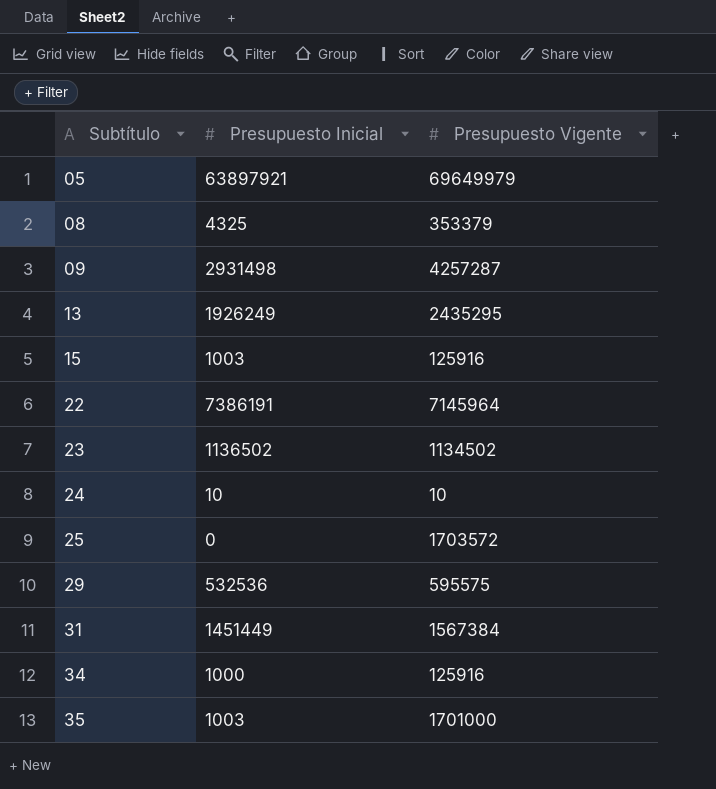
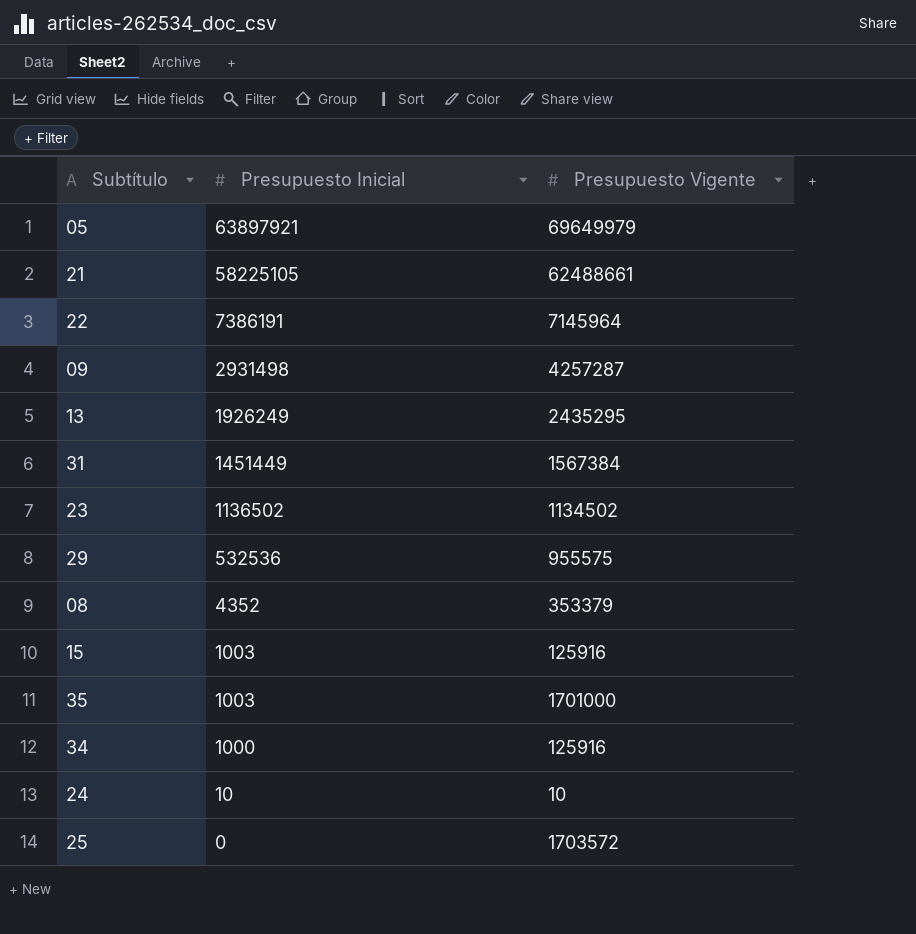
row order: Subtítulo ascending -> Presupuesto Inicial descending
row 21: none -> 58225105 | 62488661
29 | Presupuesto Vigente: 595575 -> 955575
08 | Presupuesto Inicial: 4325 -> 4352

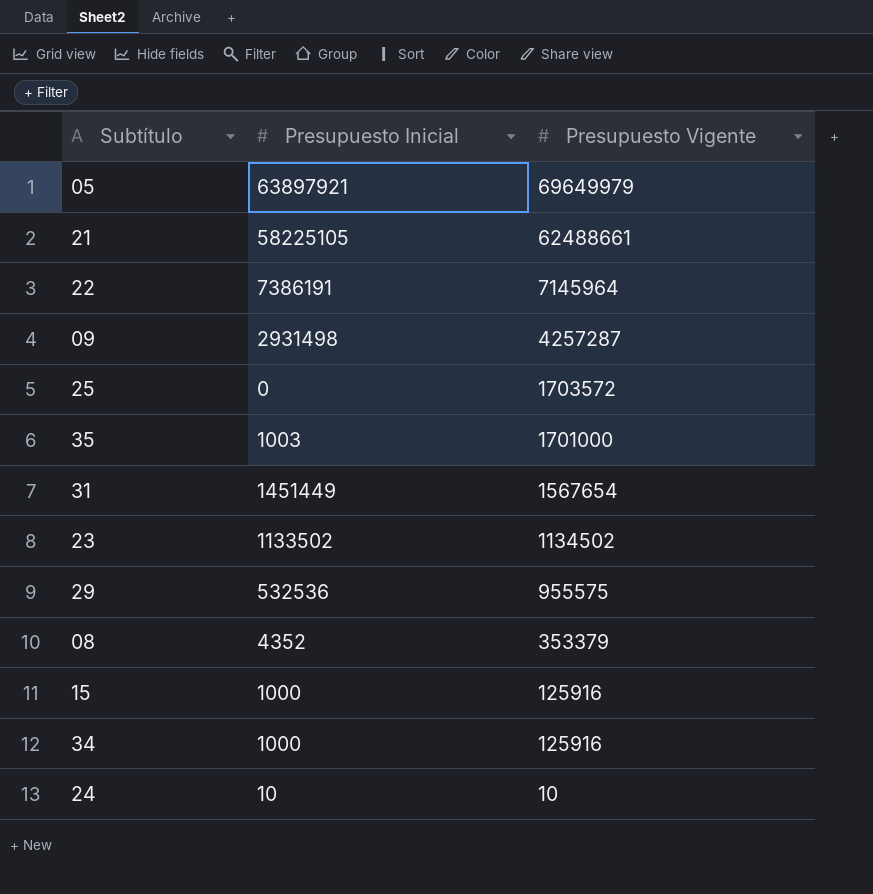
row order: Presupuesto Inicial descending -> Presupuesto Vigente descending
row 13: 1926249 | 2435295 -> none
31 | Presupuesto Vigente: 1567384 -> 1567654
23 | Presupuesto Inicial: 1136502 -> 1133502
15 | Presupuesto Inicial: 1003 -> 1000

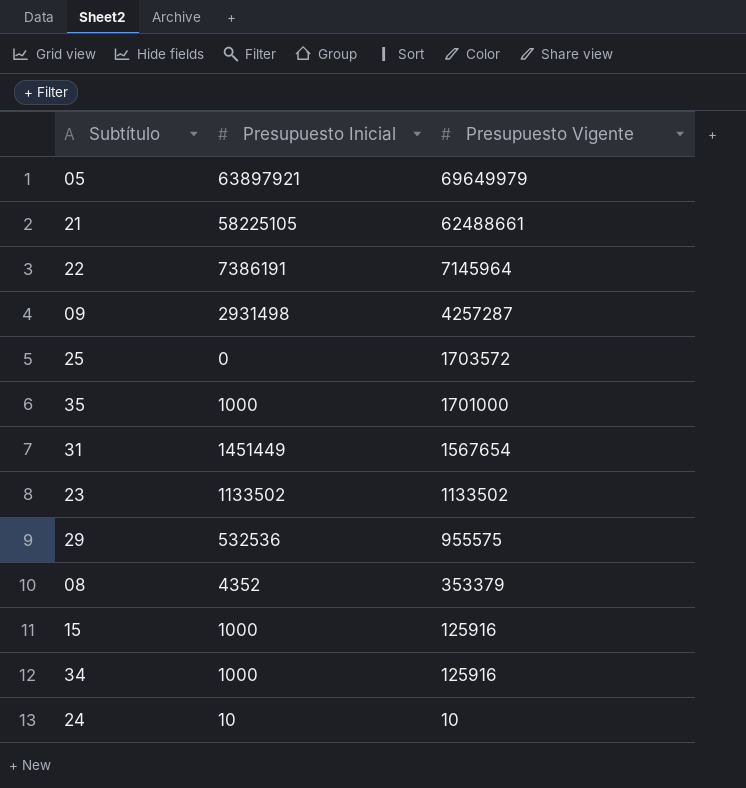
35 | Presupuesto Inicial: 1003 -> 1000
23 | Presupuesto Vigente: 1134502 -> 1133502

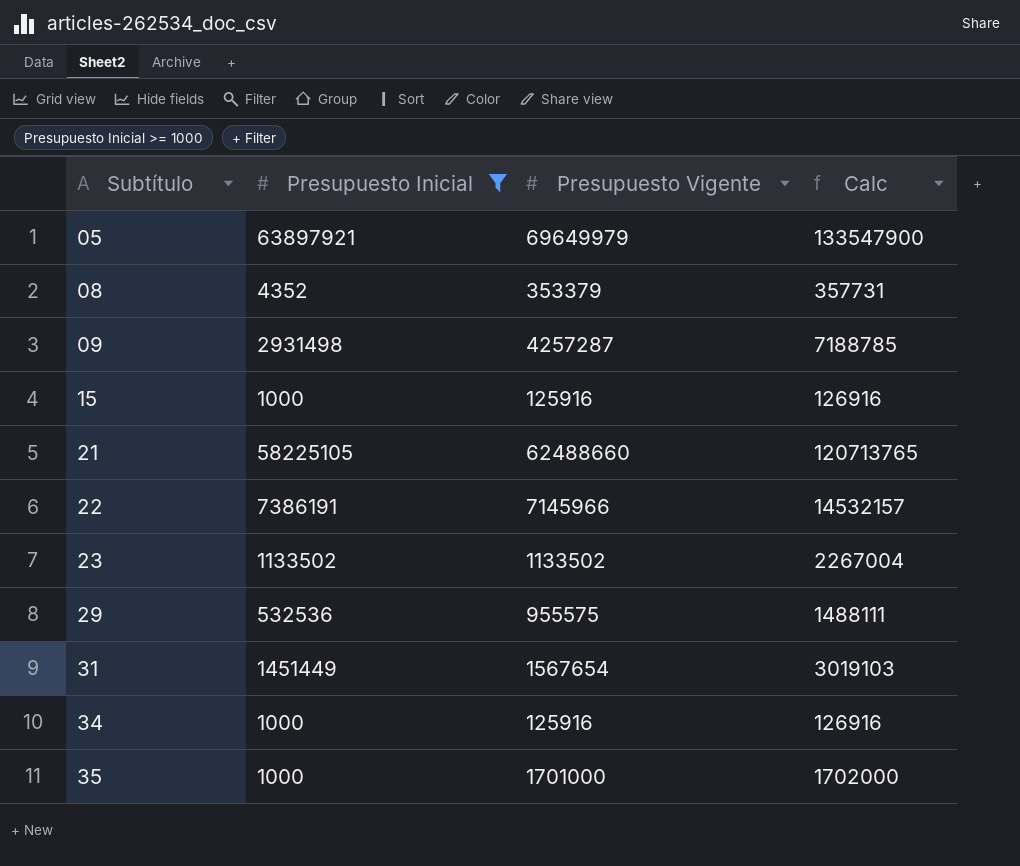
filter: none -> Presupuesto Inicial >= 1000
row order: Presupuesto Vigente descending -> Subtítulo ascending
column Calc | formula: none -> [Presupuesto Inicial] + [Presupuesto Vigente]
21 | Presupuesto Vigente: 62488661 -> 62488660
22 | Presupuesto Vigente: 7145964 -> 7145966

